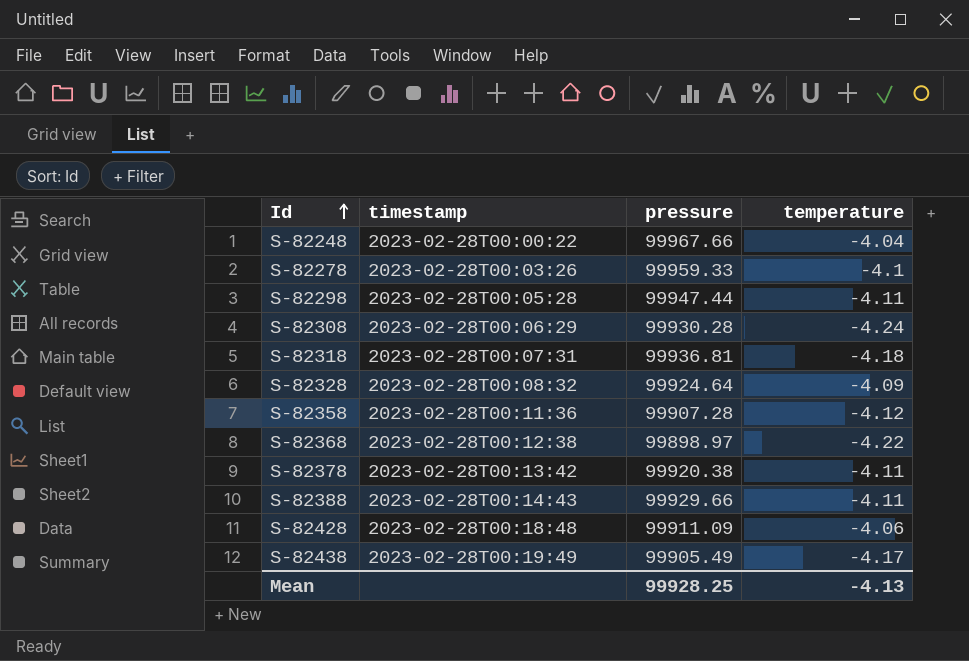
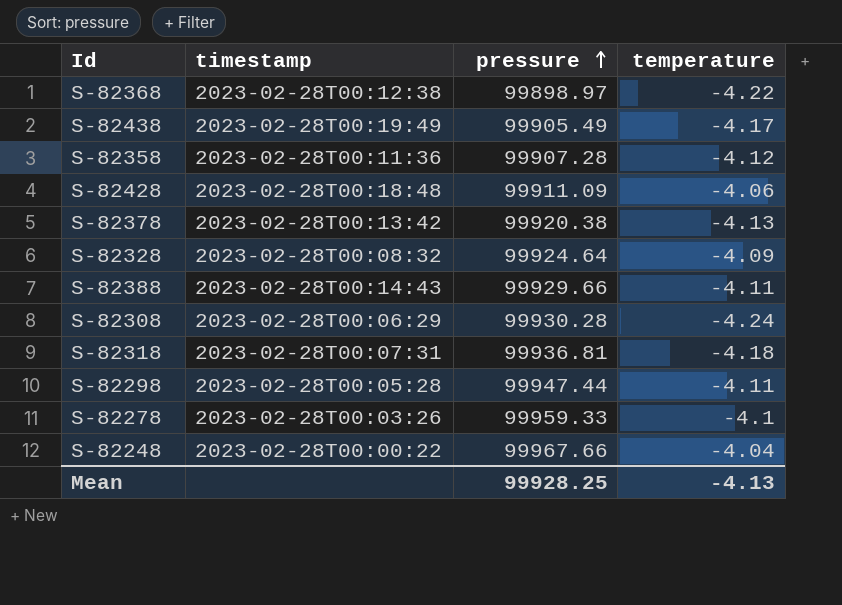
row order: Id ascending -> pressure ascending
S-82378 | temperature: -4.11 -> -4.13

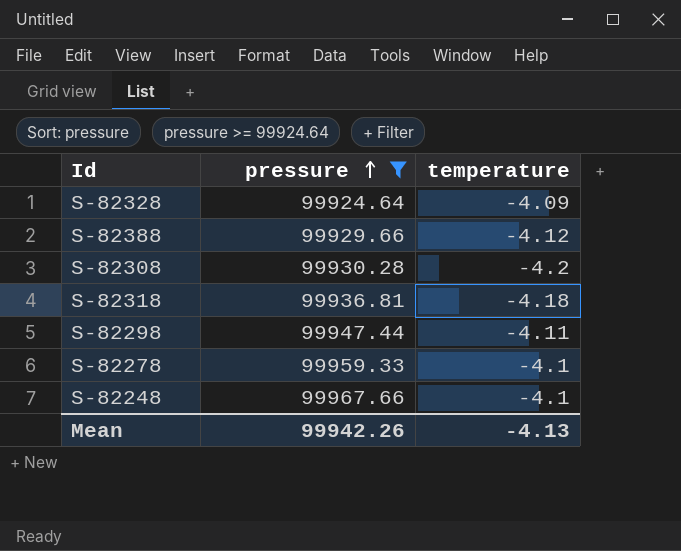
filter: none -> pressure >= 99924.64
column timestamp | position: 2 -> none
S-82388 | temperature: -4.11 -> -4.12
S-82308 | temperature: -4.24 -> -4.2
S-82248 | temperature: -4.04 -> -4.1
Mean | pressure: 99928.25 -> 99942.26

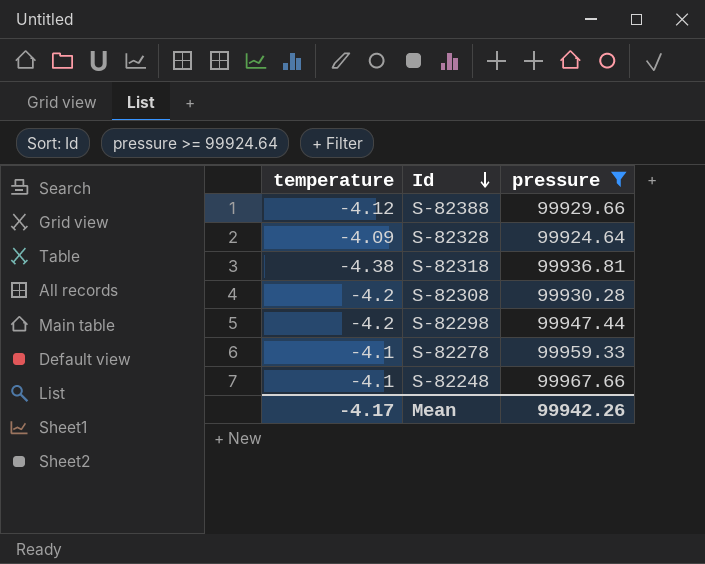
row order: pressure ascending -> Id descending
column temperature | position: 3 -> 1
S-82318 | temperature: -4.18 -> -4.38
S-82298 | temperature: -4.11 -> -4.2
Mean | temperature: -4.13 -> -4.17

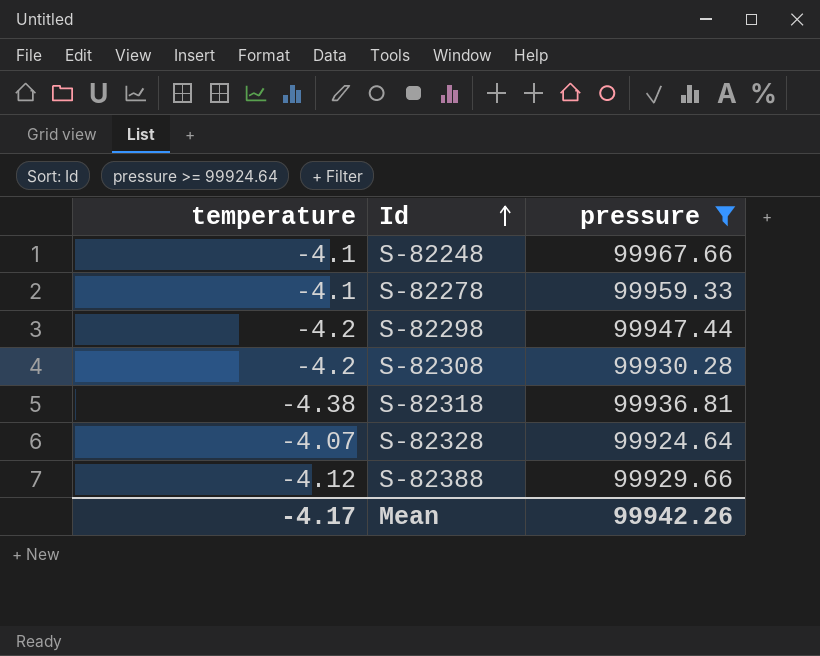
row order: Id descending -> Id ascending
S-82328 | temperature: -4.09 -> -4.07

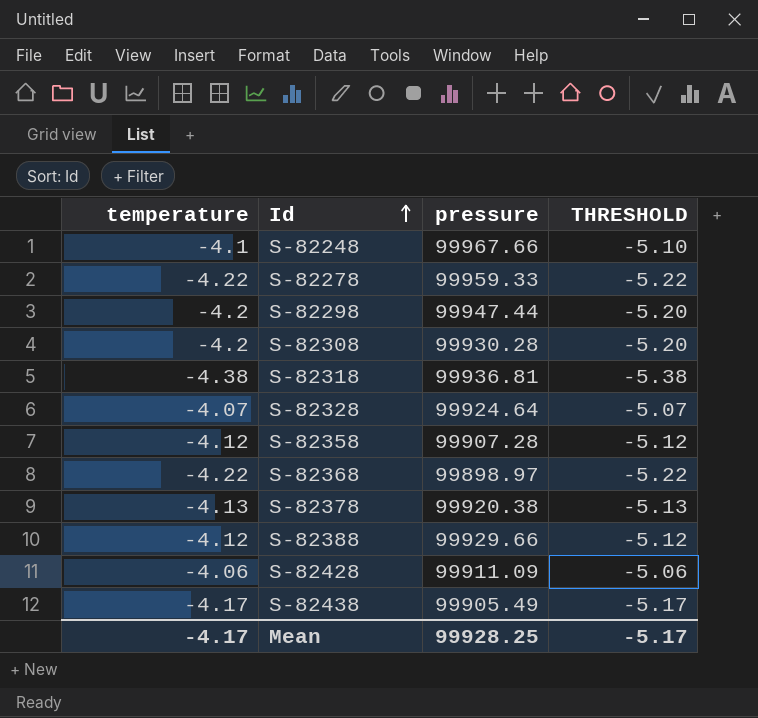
filter: pressure >= 99924.64 -> none
column THRESHOLD | formula: none -> [temperature] - 1
S-82278 | temperature: -4.1 -> -4.22
Mean | pressure: 99942.26 -> 99928.25

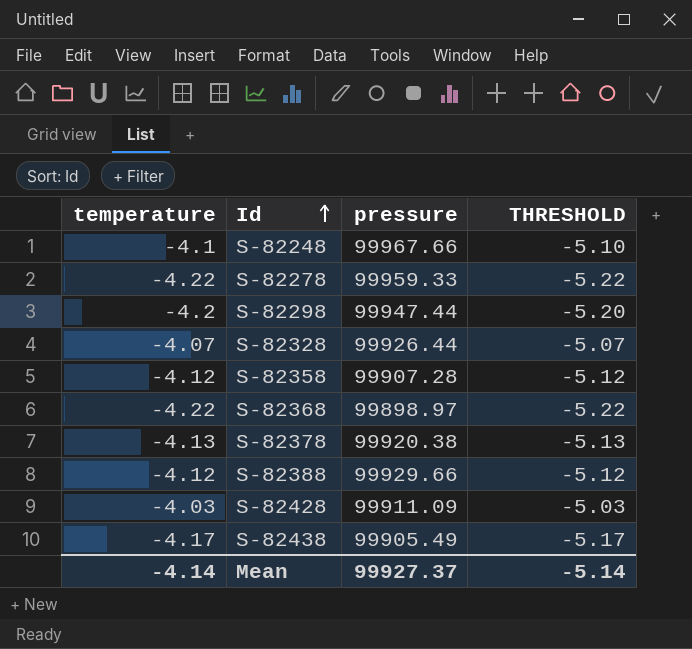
row S-82308: -4.2 | 99930.28 | -5.20 -> none
row S-82318: -4.38 | 99936.81 | -5.38 -> none
S-82328 | pressure: 99924.64 -> 99926.44
S-82428 | temperature: -4.06 -> -4.03
S-82428 | THRESHOLD: -5.06 -> -5.03
Mean | temperature: -4.17 -> -4.14
Mean | pressure: 99928.25 -> 99927.37
Mean | THRESHOLD: -5.17 -> -5.14

